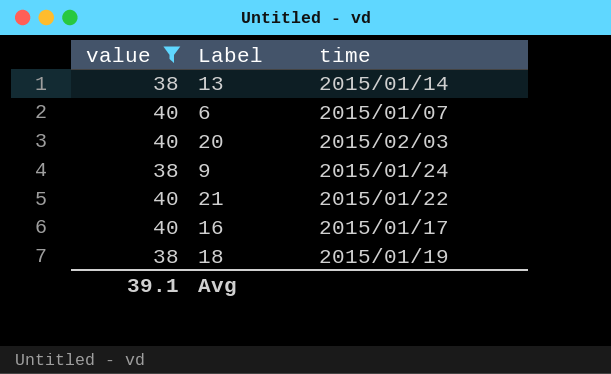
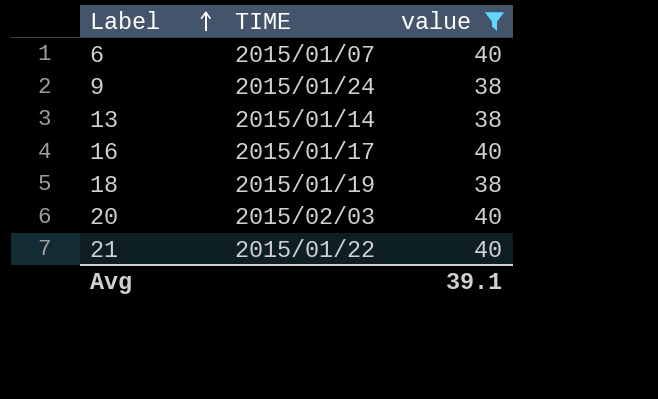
row order: none -> Label ascending
column name: time -> TIME
column value | position: 1 -> 3

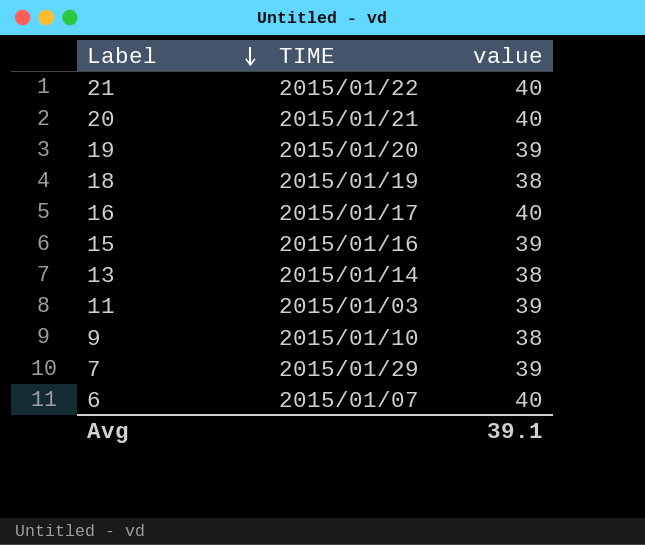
filter: value != 39 -> none
row order: Label ascending -> Label descending
20 | TIME: 2015/02/03 -> 2015/01/21
9 | TIME: 2015/01/24 -> 2015/01/10

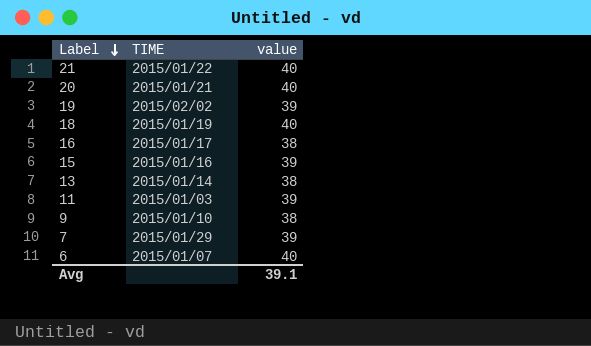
19 | TIME: 2015/01/20 -> 2015/02/02
18 | value: 38 -> 40
16 | value: 40 -> 38

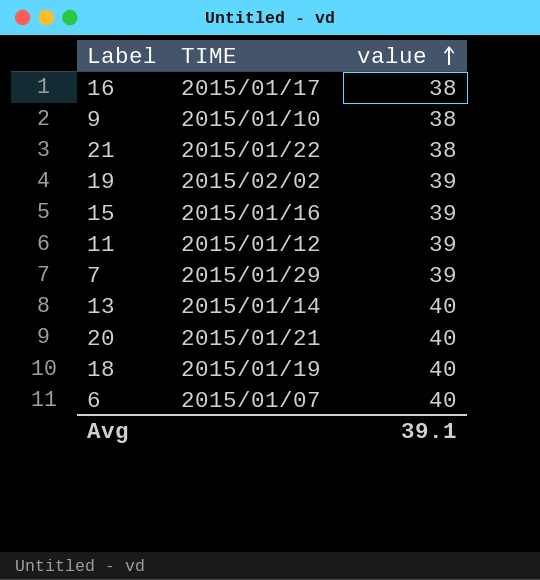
row order: Label descending -> value ascending
21 | value: 40 -> 38
11 | TIME: 2015/01/03 -> 2015/01/12
13 | value: 38 -> 40

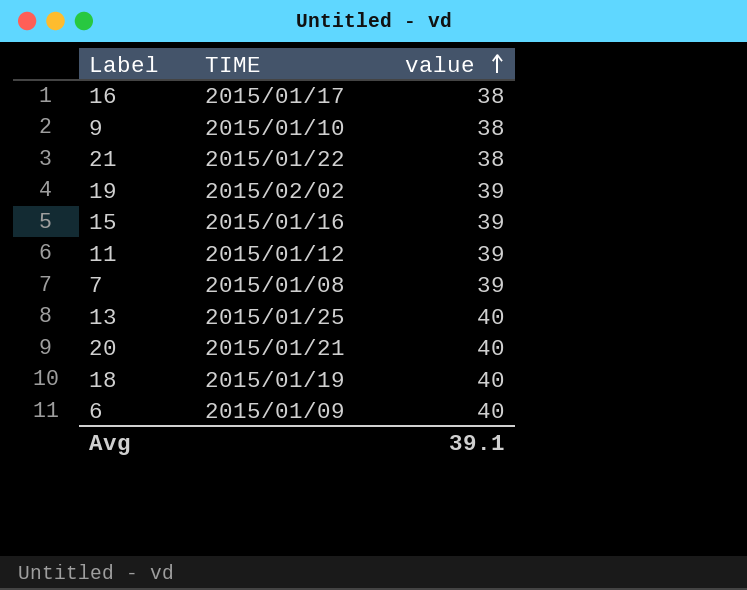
7 | TIME: 2015/01/29 -> 2015/01/08
13 | TIME: 2015/01/14 -> 2015/01/25
6 | TIME: 2015/01/07 -> 2015/01/09

